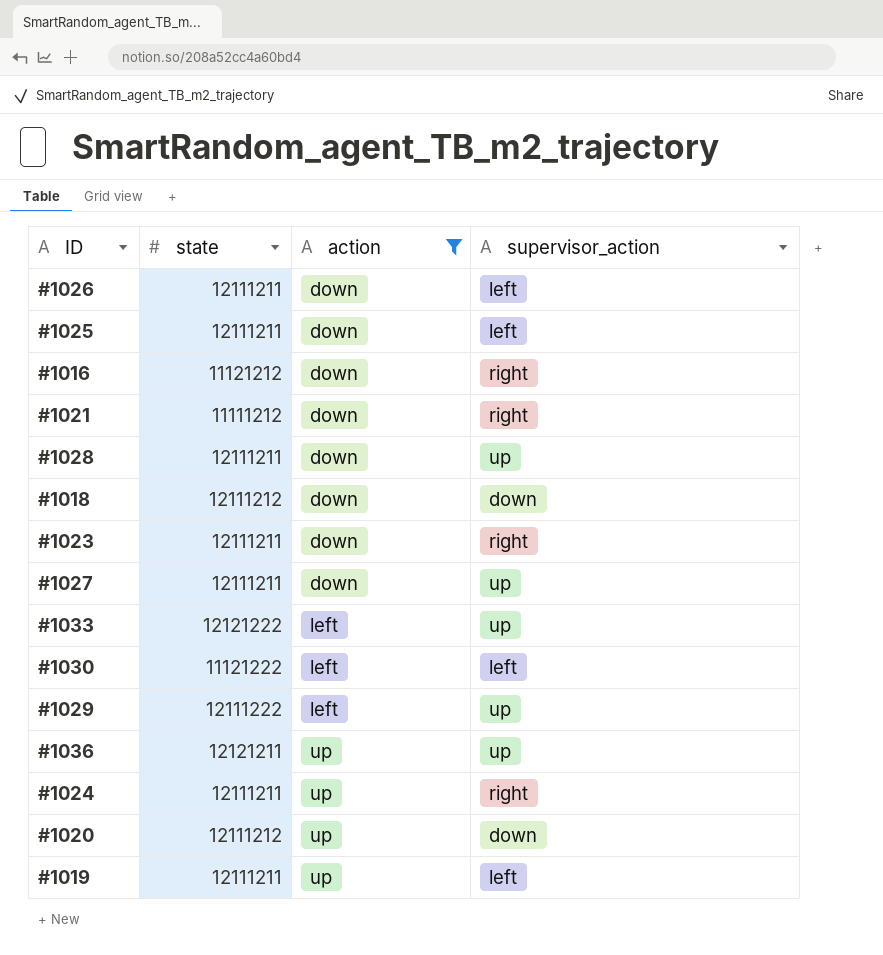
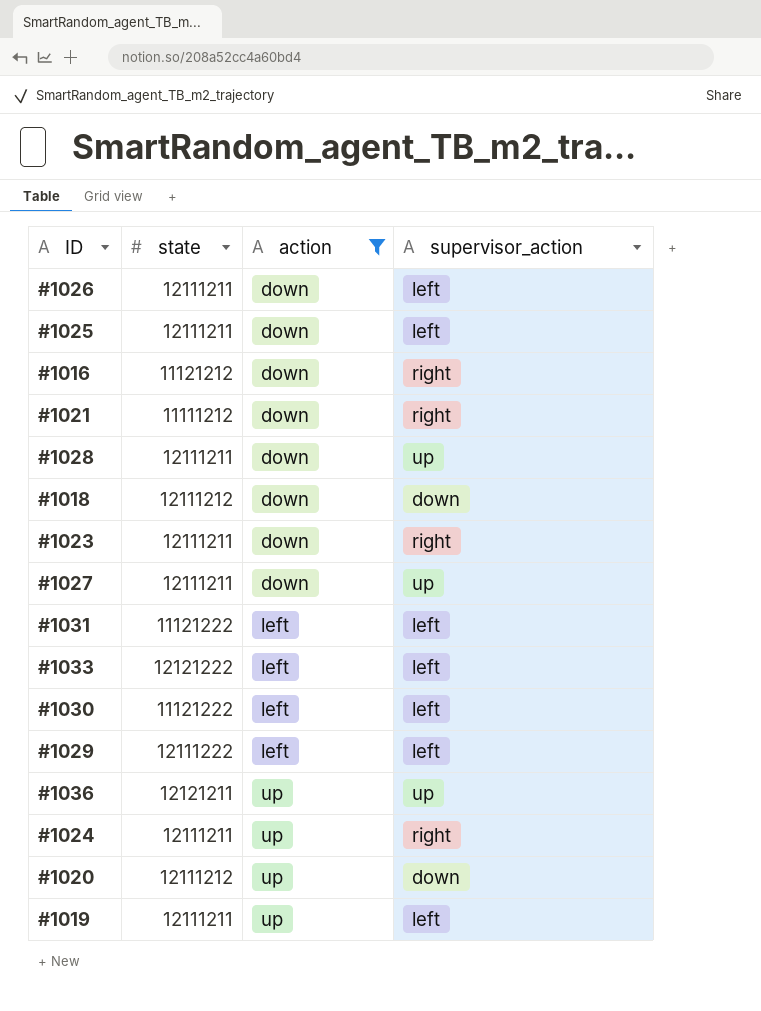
row #1031: none -> 11121222 | left | left
#1033 | supervisor_action: up -> left
#1029 | supervisor_action: up -> left

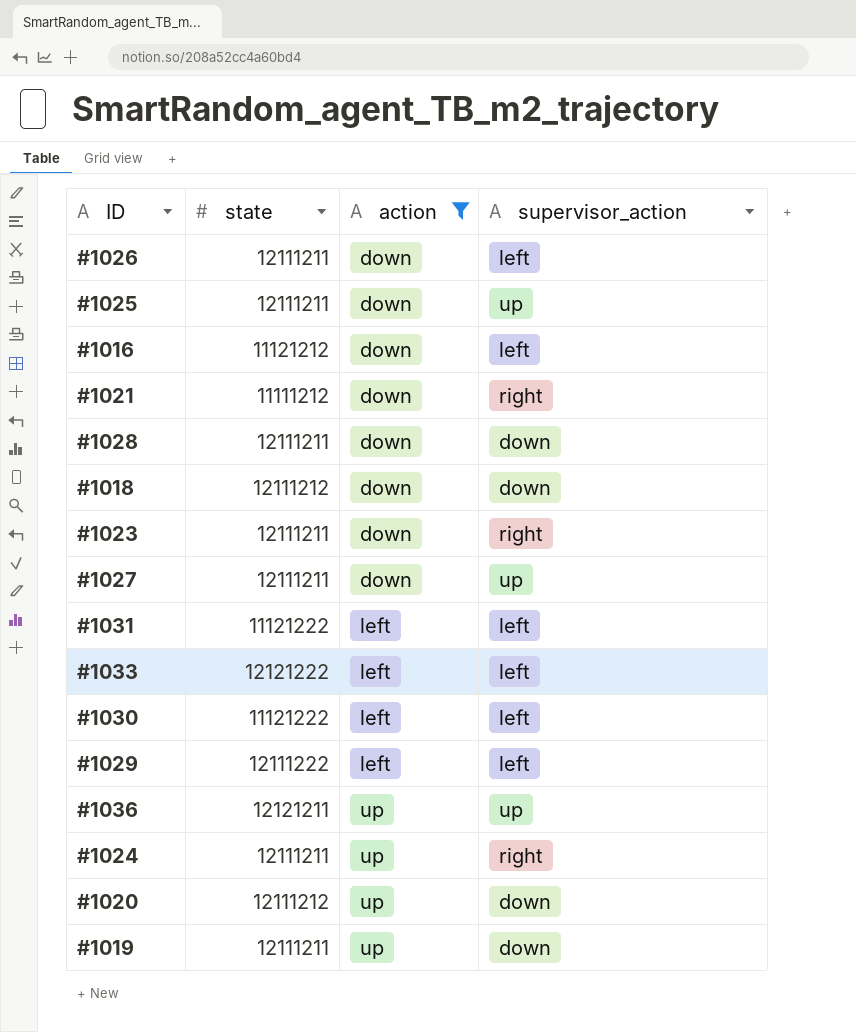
#1025 | supervisor_action: left -> up
#1016 | supervisor_action: right -> left
#1028 | supervisor_action: up -> down
#1019 | supervisor_action: left -> down

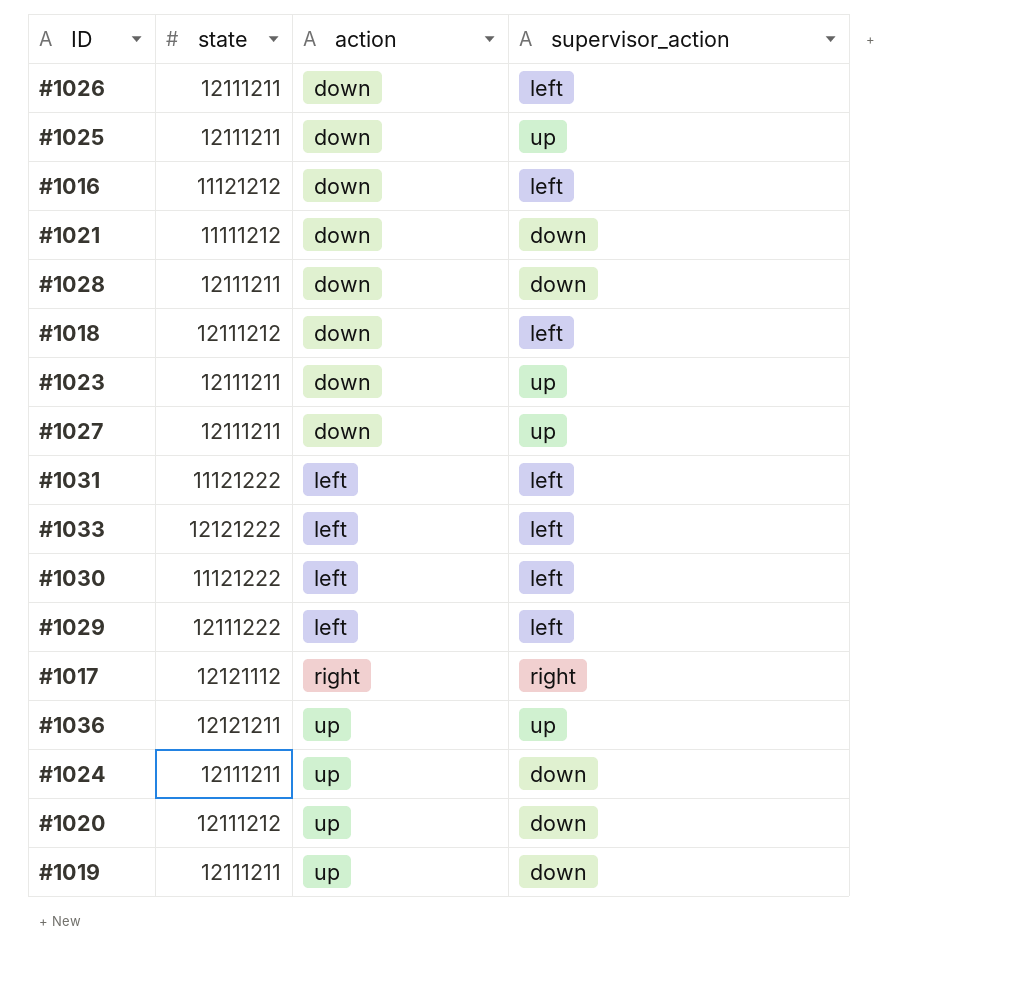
filter: action != right -> none
#1021 | supervisor_action: right -> down
#1018 | supervisor_action: down -> left
#1023 | supervisor_action: right -> up
#1024 | supervisor_action: right -> down

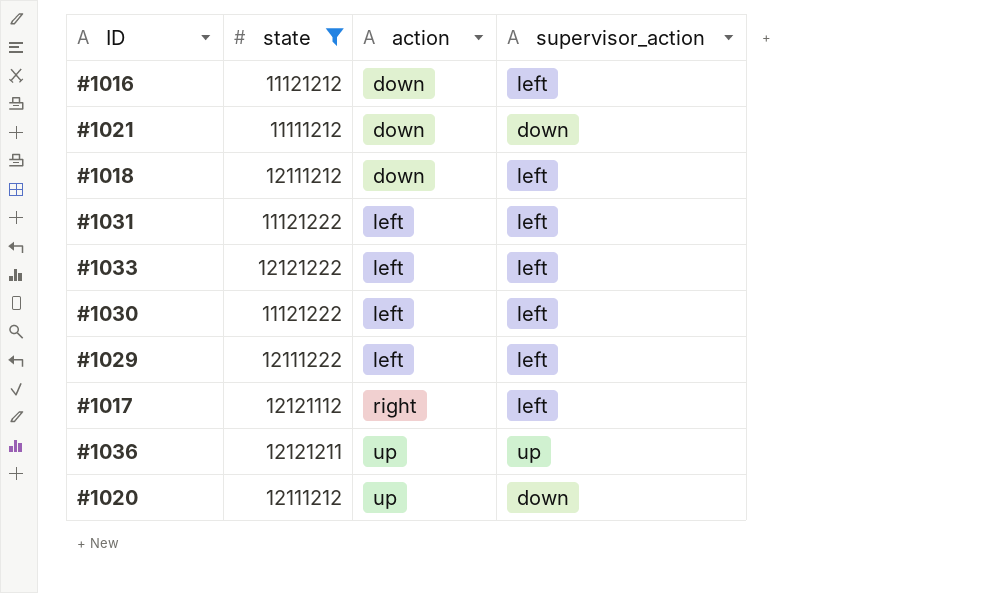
filter: none -> state != 12111211
#1017 | supervisor_action: right -> left

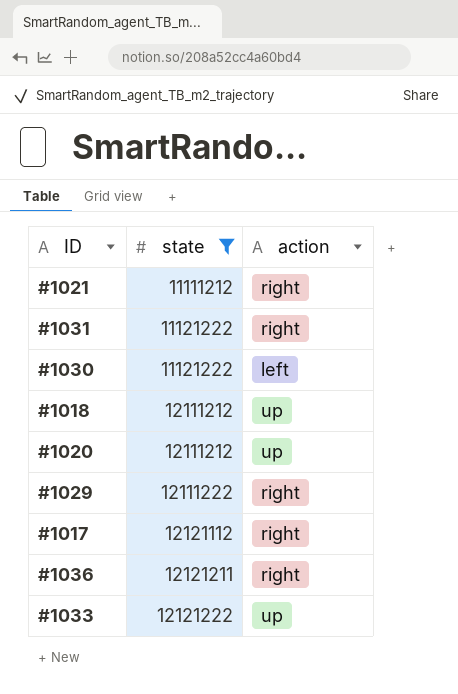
row order: action ascending -> state ascending
column supervisor_action | position: 4 -> none
row #1016: 11121212 | down | left -> none
#1021 | action: down -> right
#1031 | action: left -> right
#1018 | action: down -> up
#1029 | action: left -> right
#1036 | action: up -> right
#1033 | action: left -> up

